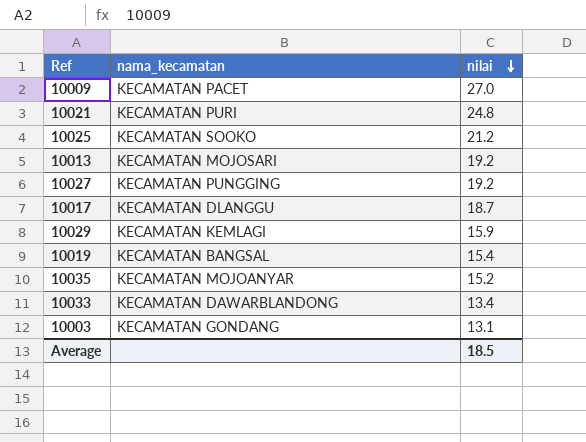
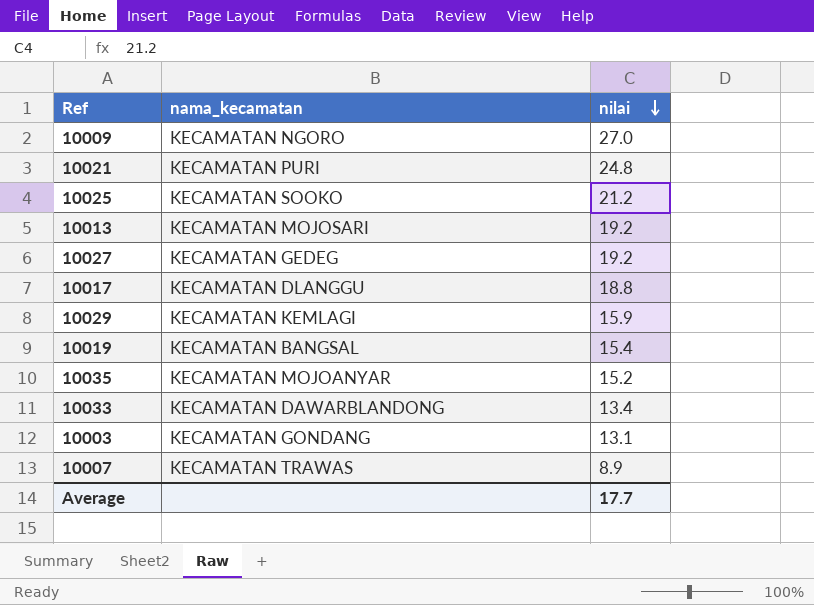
10009 | nama_kecamatan: KECAMATAN PACET -> KECAMATAN NGORO
10027 | nama_kecamatan: KECAMATAN PUNGGING -> KECAMATAN GEDEG
10017 | nilai: 18.7 -> 18.8
row 10007: none -> KECAMATAN TRAWAS | 8.9
Average | nilai: 18.5 -> 17.7

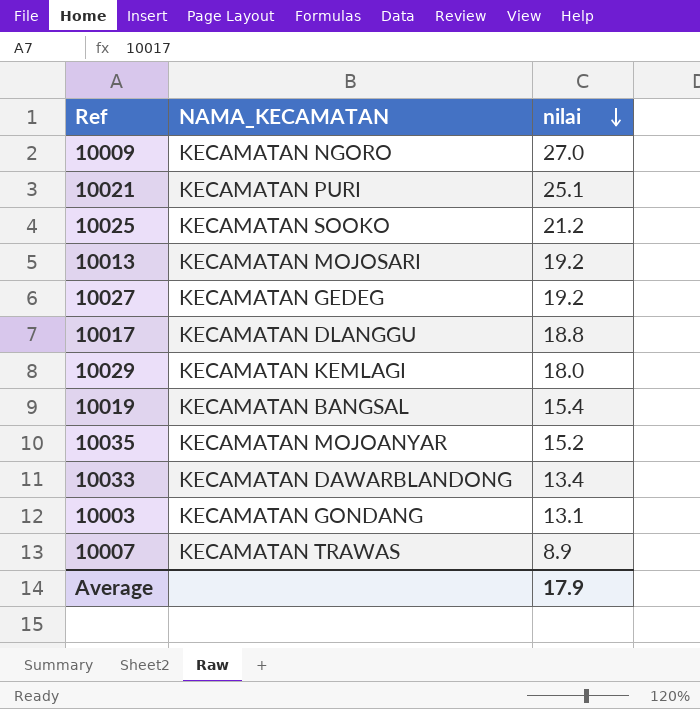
column name: nama_kecamatan -> NAMA_KECAMATAN
10021 | nilai: 24.8 -> 25.1
10029 | nilai: 15.9 -> 18.0
Average | nilai: 17.7 -> 17.9

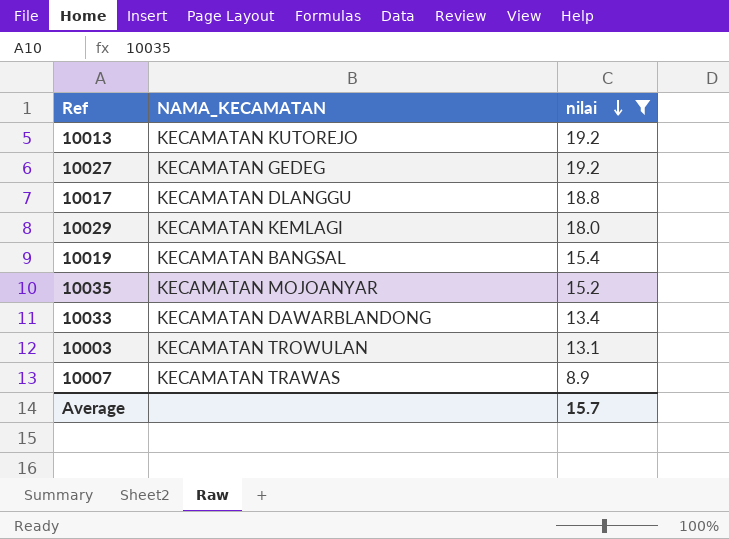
filter: none -> nilai <= 19.2
10013 | NAMA_KECAMATAN: KECAMATAN MOJOSARI -> KECAMATAN KUTOREJO
10003 | NAMA_KECAMATAN: KECAMATAN GONDANG -> KECAMATAN TROWULAN
Average | nilai: 17.9 -> 15.7

